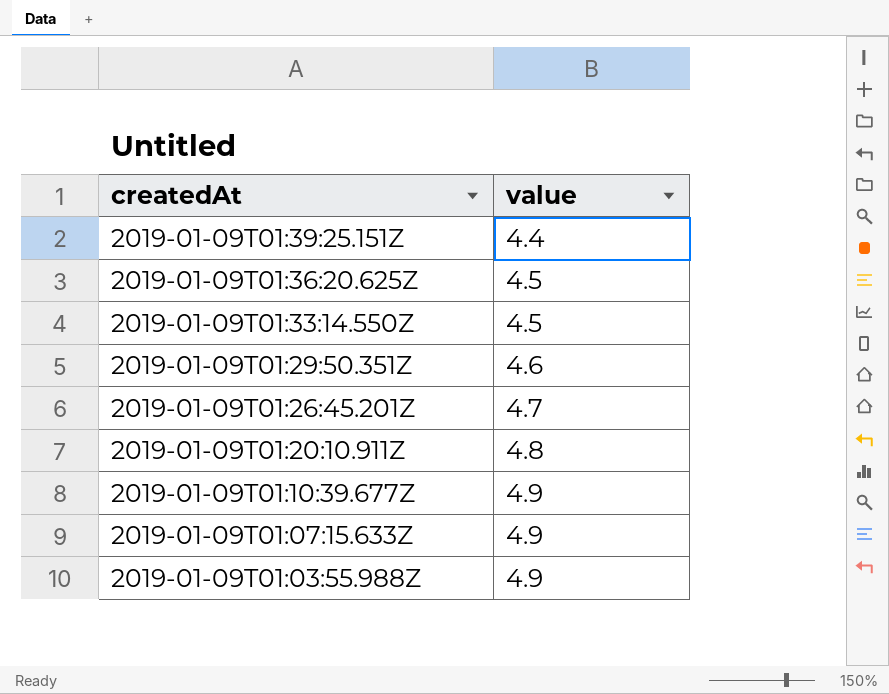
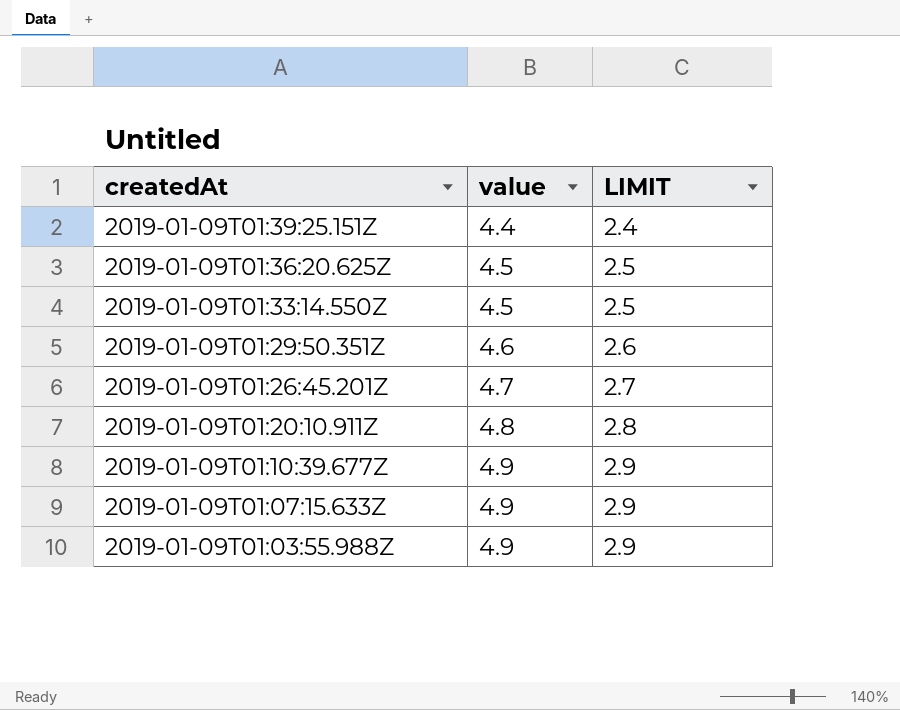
column LIMIT | formula: none -> [value] - 2

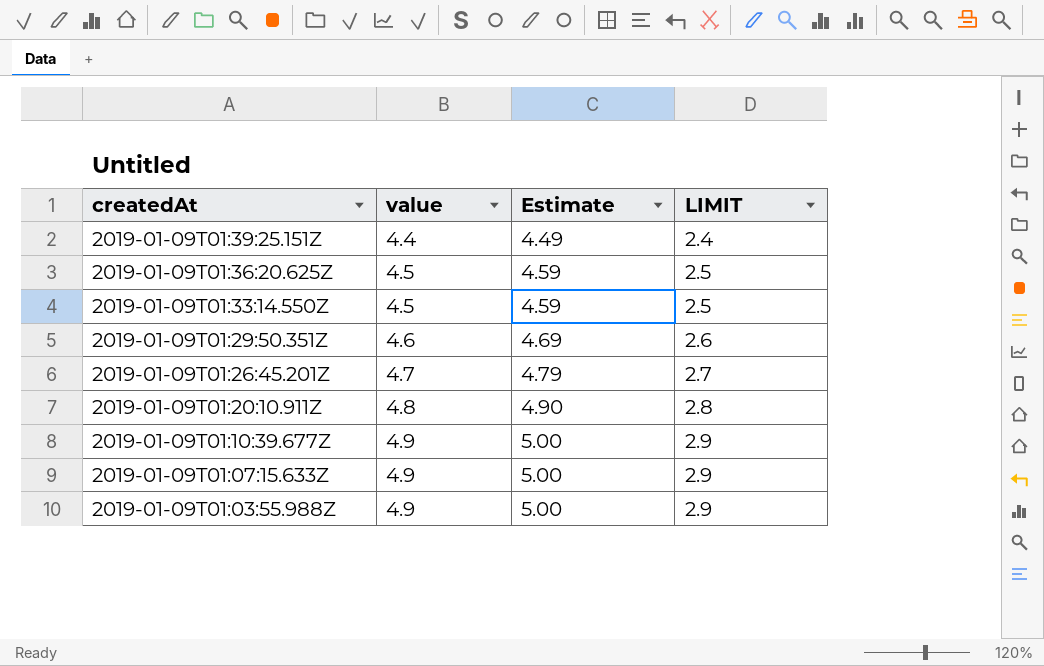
column Estimate | formula: none -> [value] * 1.02

